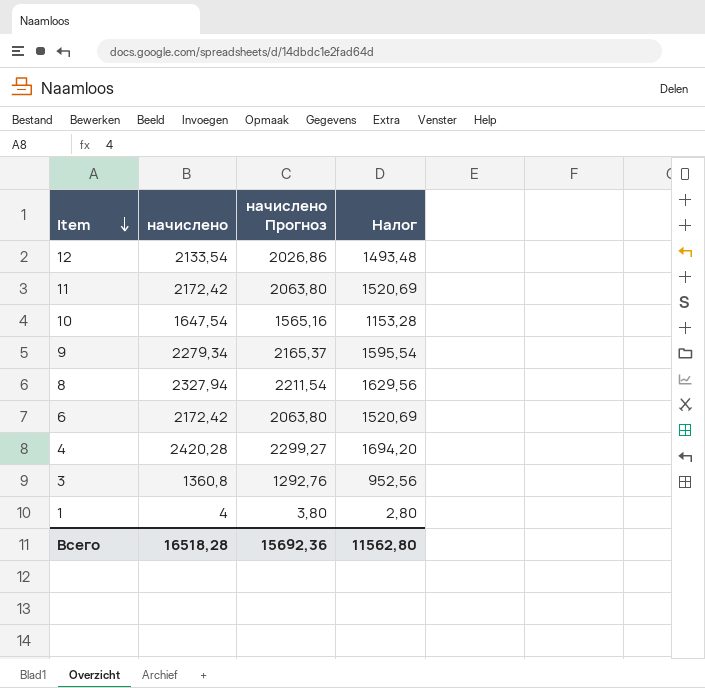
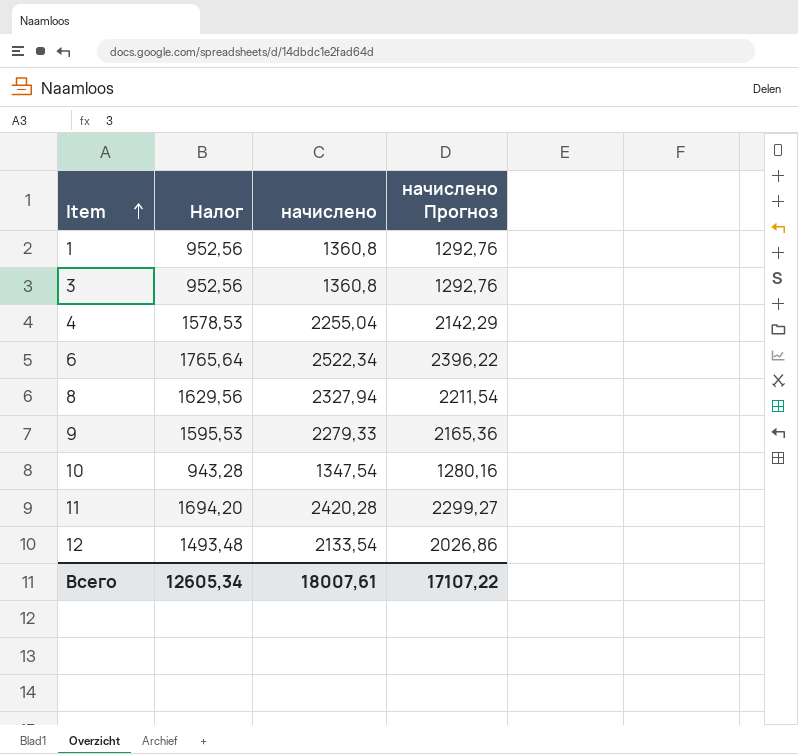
row order: Item descending -> Item ascending
column Налог | position: 4 -> 2
1 | Налог: 2,80 -> 952,56
1 | начислено: 4 -> 1360,8
1 | начислено Прогноз: 3,80 -> 1292,76
4 | Налог: 1694,20 -> 1578,53
4 | начислено: 2420,28 -> 2255,04
4 | начислено Прогноз: 2299,27 -> 2142,29
6 | Налог: 1520,69 -> 1765,64
6 | начислено: 2172,42 -> 2522,34
6 | начислено Прогноз: 2063,80 -> 2396,22
9 | Налог: 1595,54 -> 1595,53
9 | начислено: 2279,34 -> 2279,33
9 | начислено Прогноз: 2165,37 -> 2165,36
10 | Налог: 1153,28 -> 943,28
10 | начислено: 1647,54 -> 1347,54
10 | начислено Прогноз: 1565,16 -> 1280,16
11 | Налог: 1520,69 -> 1694,20
11 | начислено: 2172,42 -> 2420,28
11 | начислено Прогноз: 2063,80 -> 2299,27
Всего | Налог: 11562,80 -> 12605,34
Всего | начислено: 16518,28 -> 18007,61
Всего | начислено Прогноз: 15692,36 -> 17107,22

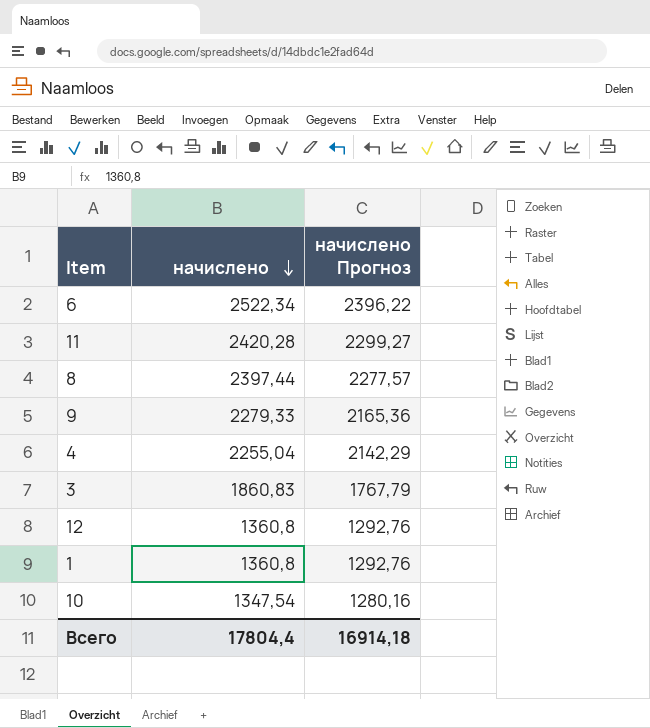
row order: Item ascending -> начислено descending
column Налог | formula: [начислено] * 0,7 -> none
8 | начислено: 2327,94 -> 2397,44
8 | начислено Прогноз: 2211,54 -> 2277,57
3 | начислено: 1360,8 -> 1860,83
3 | начислено Прогноз: 1292,76 -> 1767,79
12 | начислено: 2133,54 -> 1360,8
12 | начислено Прогноз: 2026,86 -> 1292,76
Всего | начислено: 18007,61 -> 17804,4
Всего | начислено Прогноз: 17107,22 -> 16914,18

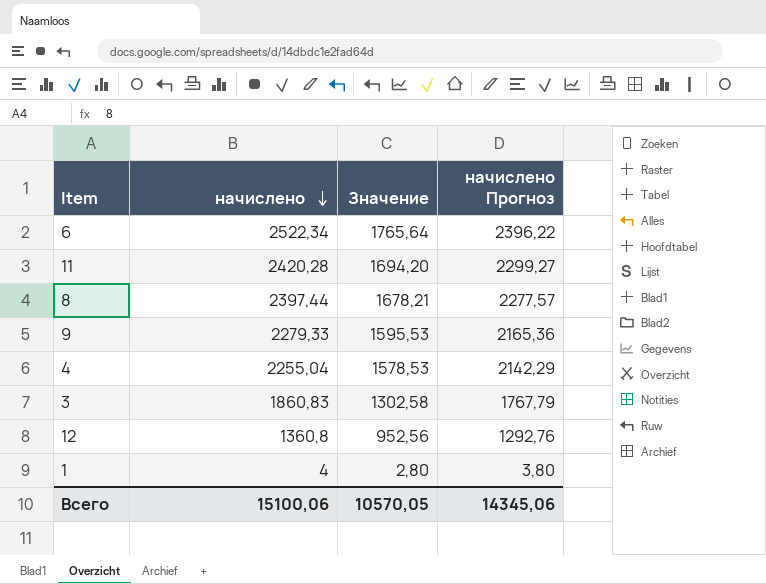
column Значение | formula: none -> [начислено] * 0,7
row 10: 1347,54 | 1280,16 -> none
1 | начислено: 1360,8 -> 4
1 | начислено Прогноз: 1292,76 -> 3,80
Всего | начислено: 17804,4 -> 15100,06
Всего | начислено Прогноз: 16914,18 -> 14345,06

